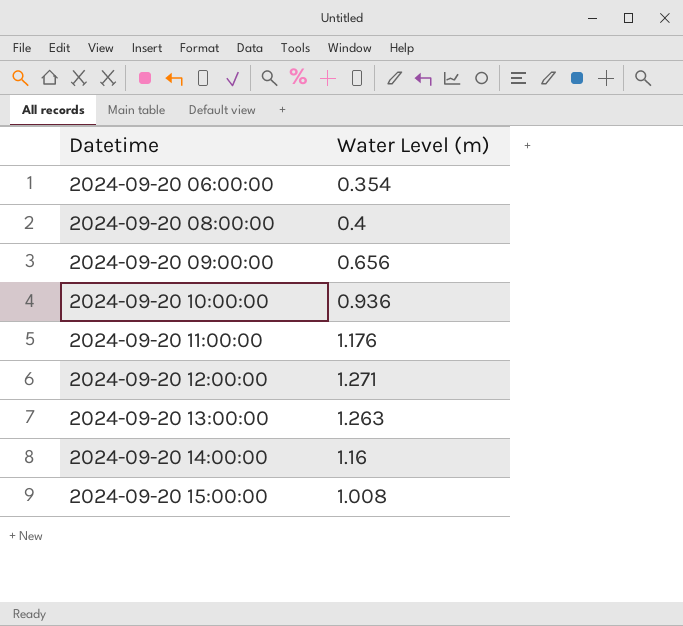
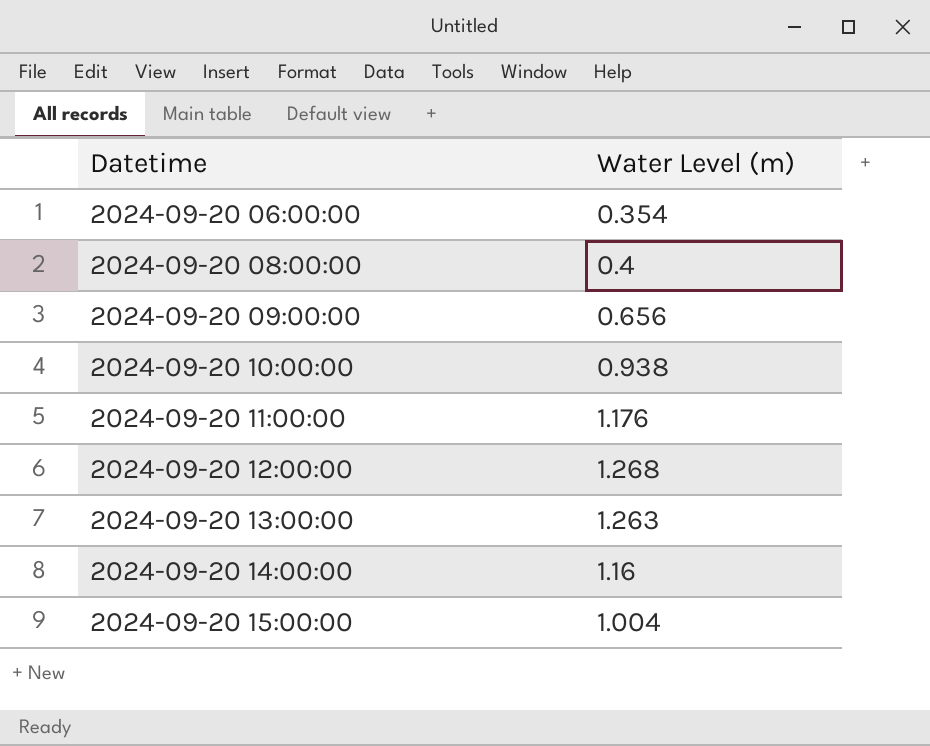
2024-09-20 10:00:00 | Water Level (m): 0.936 -> 0.938
2024-09-20 12:00:00 | Water Level (m): 1.271 -> 1.268
2024-09-20 15:00:00 | Water Level (m): 1.008 -> 1.004

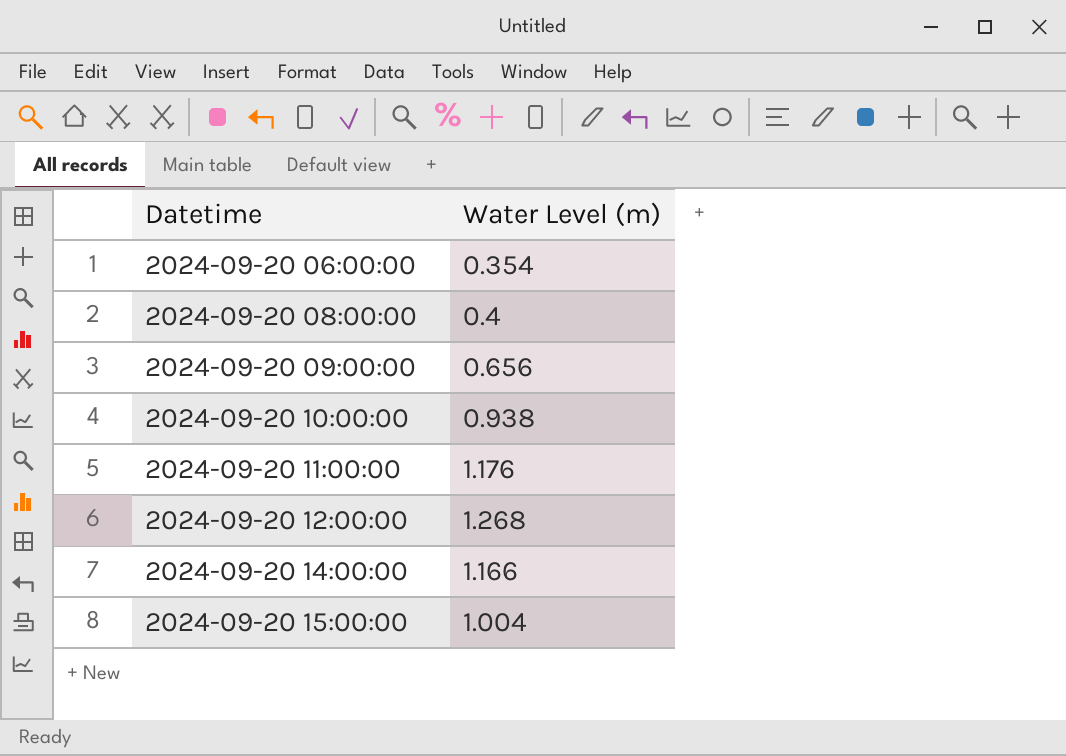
row 2024-09-20 13:00:00: 1.263 -> none
2024-09-20 14:00:00 | Water Level (m): 1.16 -> 1.166

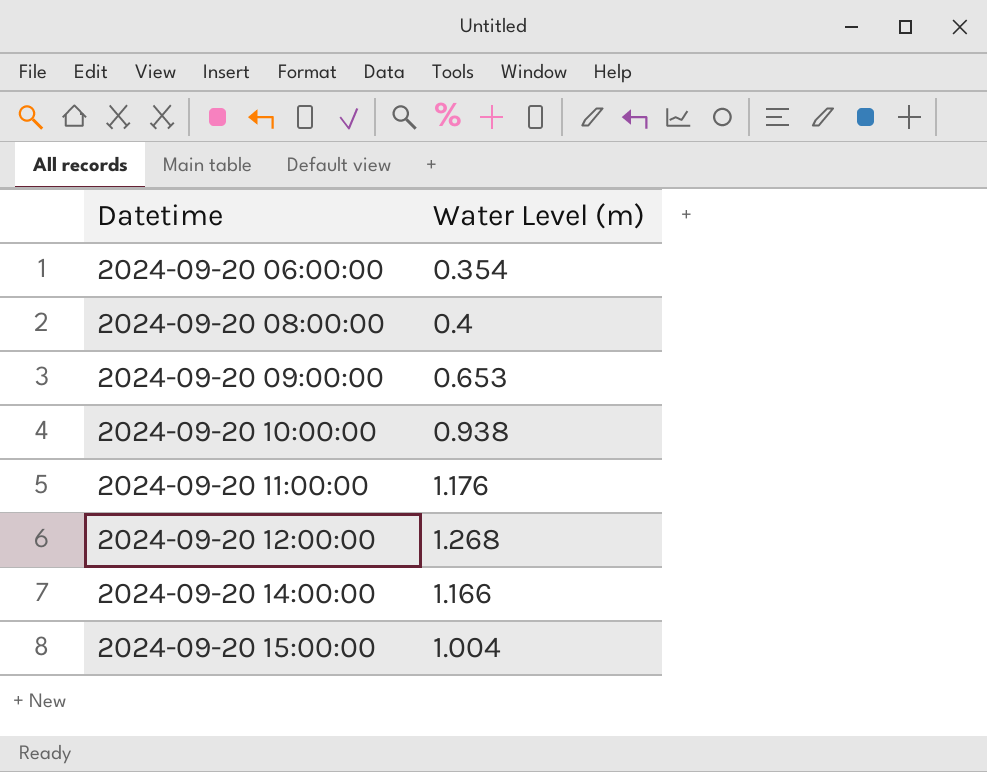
2024-09-20 09:00:00 | Water Level (m): 0.656 -> 0.653

